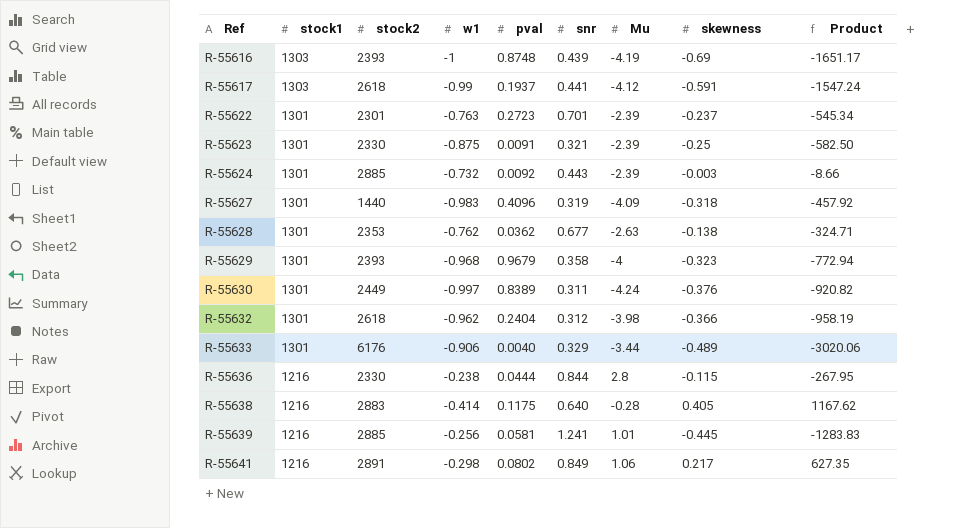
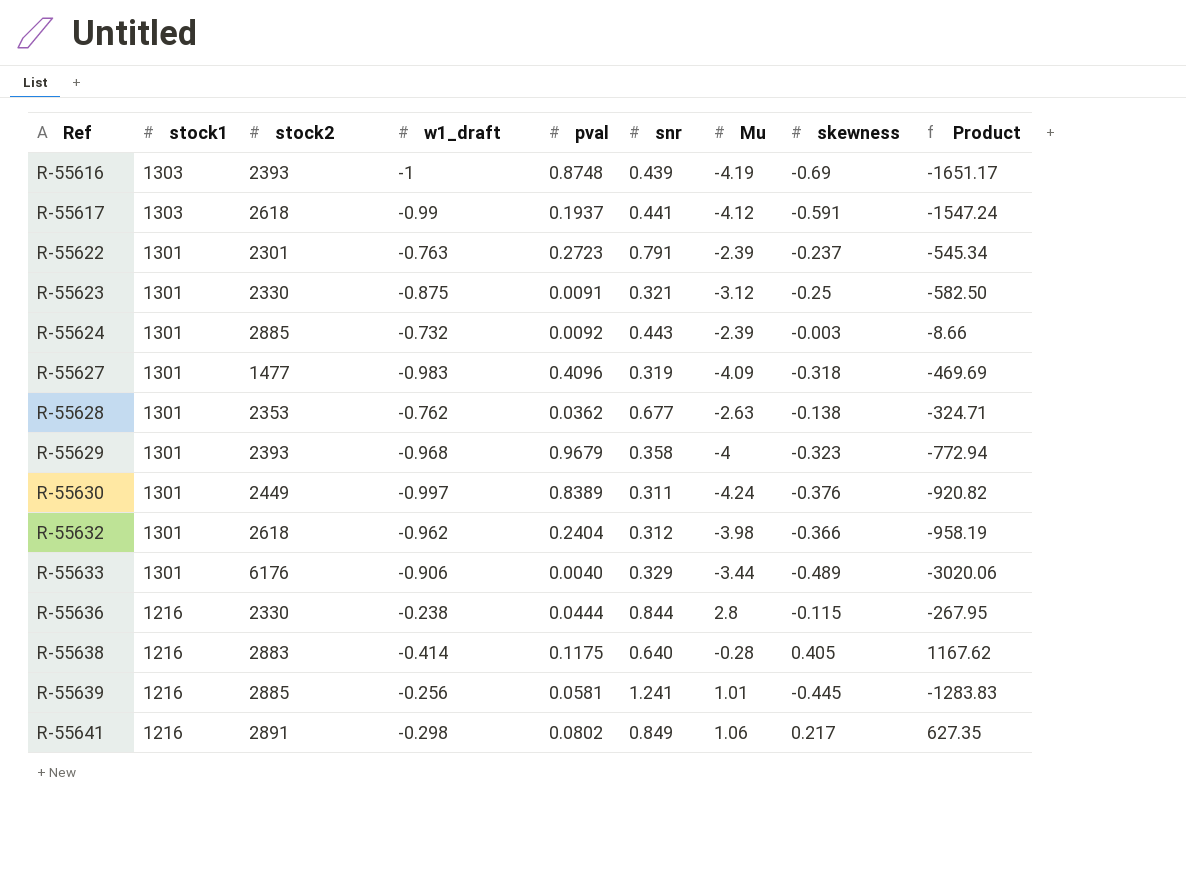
column name: w1 -> w1_draft
R-55622 | snr: 0.701 -> 0.791
R-55623 | Mu: -2.39 -> -3.12
R-55627 | stock2: 1440 -> 1477
R-55627 | Product: -457.92 -> -469.69

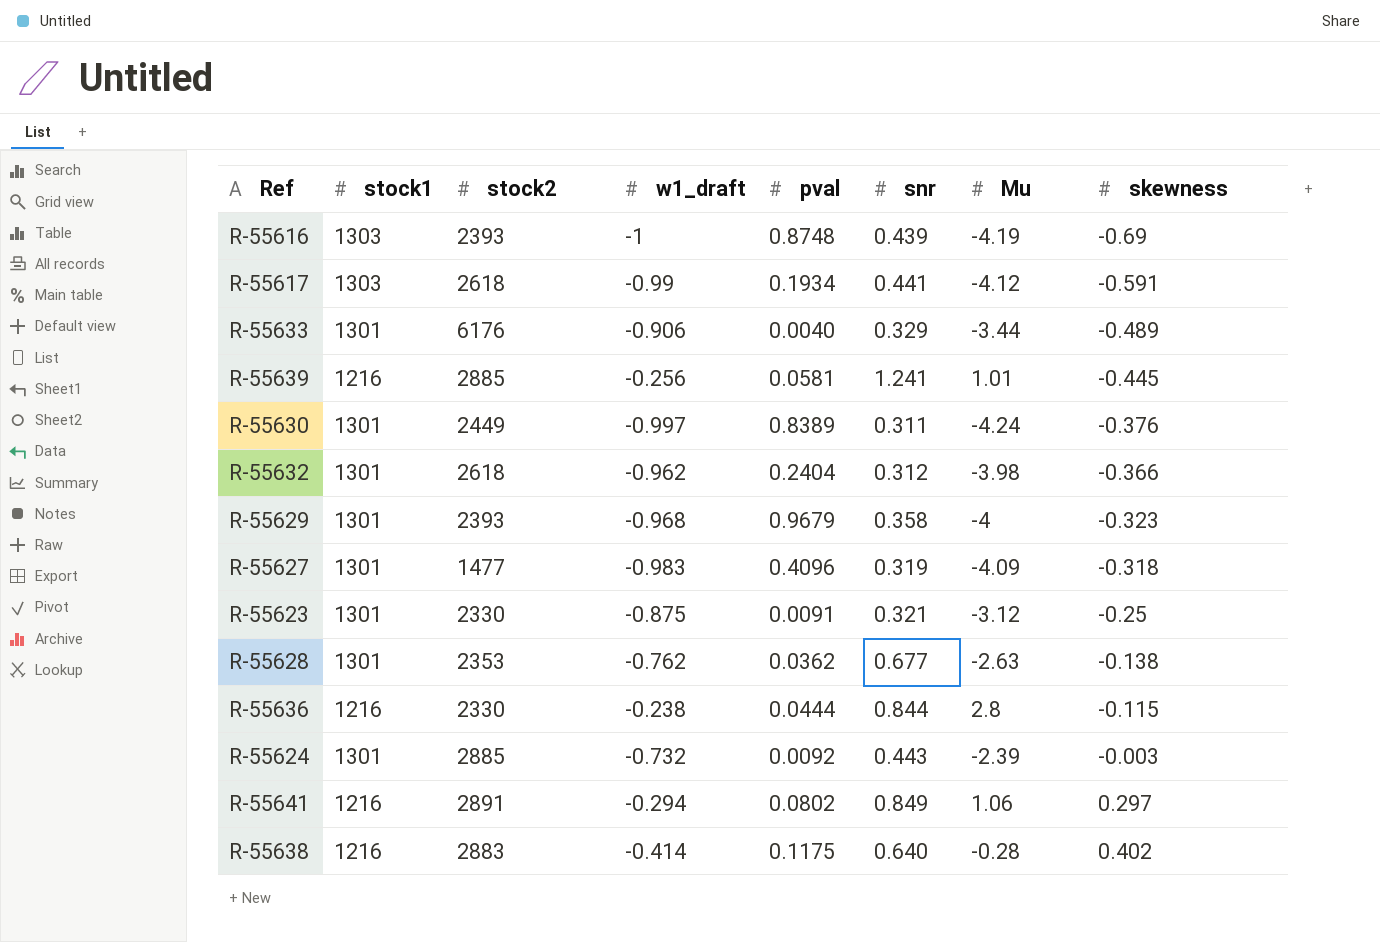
row order: Ref ascending -> skewness ascending
column Product | formula: [stock2] * [skewness] -> none
row R-55622: 1301 | 2301 | -0.763 | 0.2723 | 0.791 | -2.39 | -0.237 | -545.34 -> none
R-55617 | pval: 0.1937 -> 0.1934
R-55641 | w1_draft: -0.298 -> -0.294
R-55641 | skewness: 0.217 -> 0.297
R-55638 | skewness: 0.405 -> 0.402

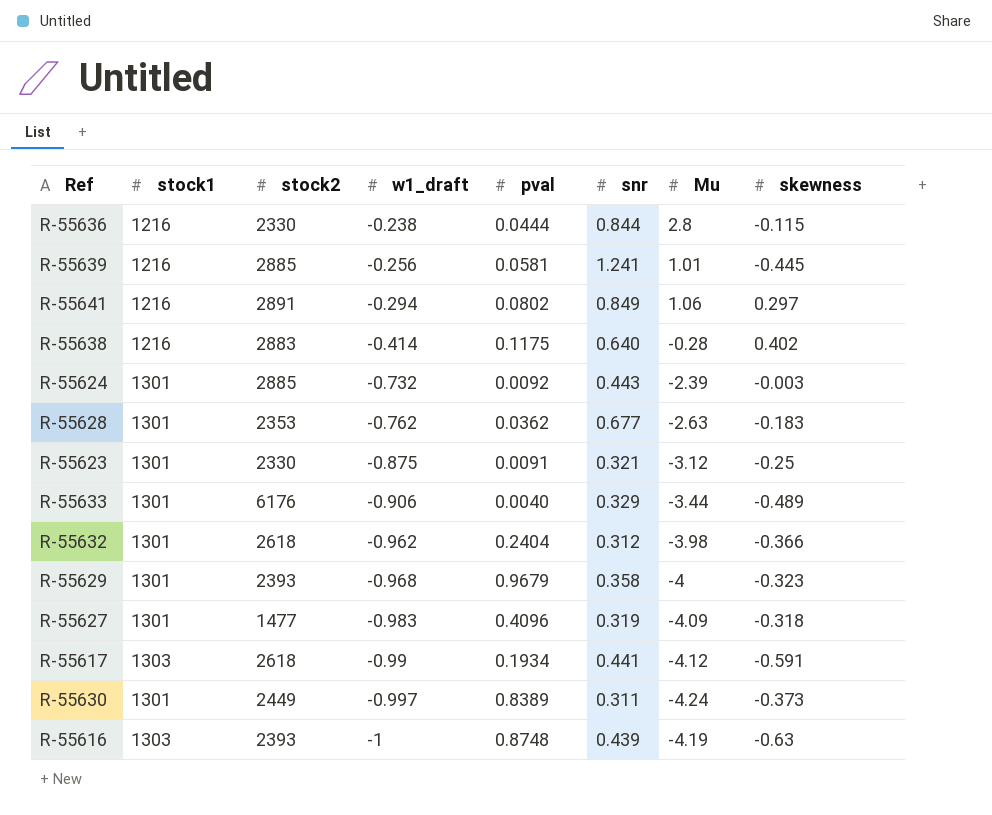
row order: skewness ascending -> w1_draft descending
R-55628 | skewness: -0.138 -> -0.183
R-55630 | skewness: -0.376 -> -0.373
R-55616 | skewness: -0.69 -> -0.63

